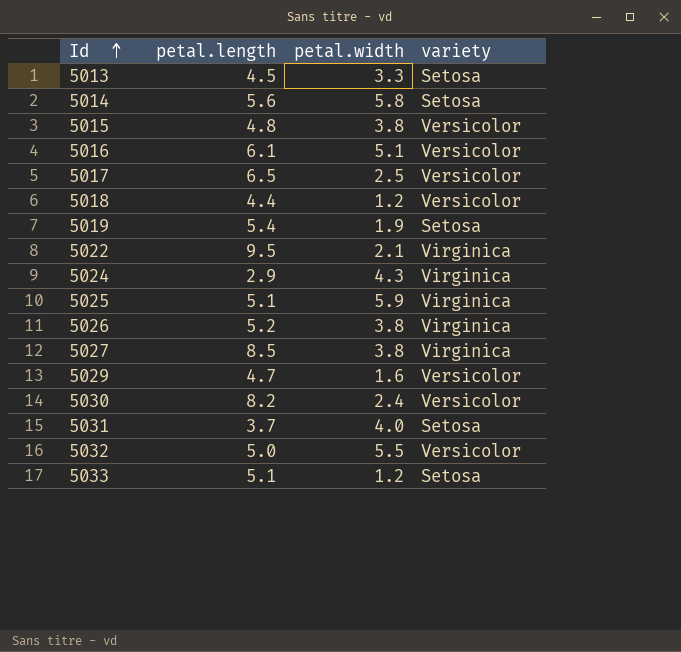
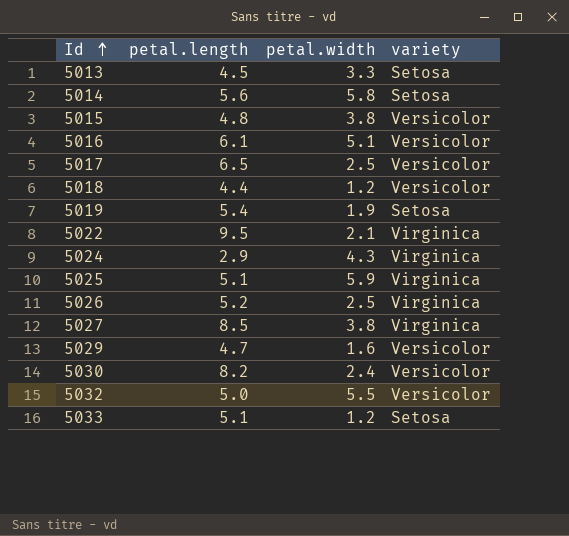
row 5031: 3.7 | 4.0 | Setosa -> none
5026 | petal.width: 3.8 -> 2.5

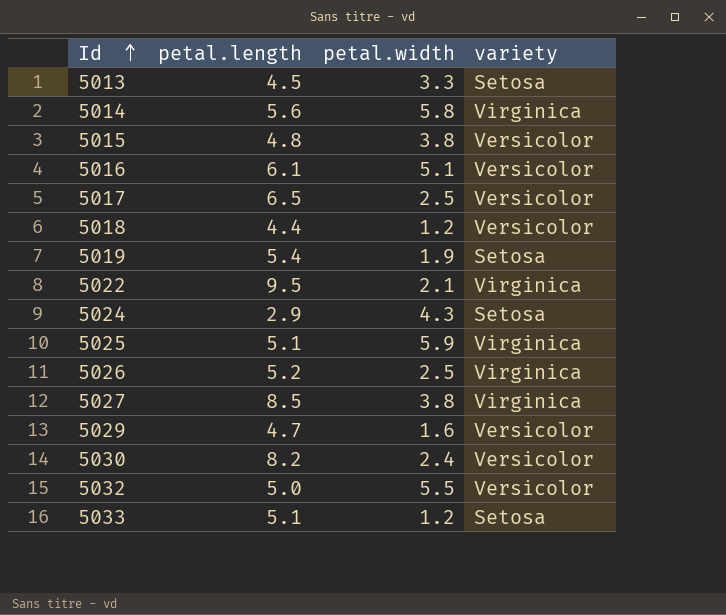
5014 | variety: Setosa -> Virginica
5024 | variety: Virginica -> Setosa

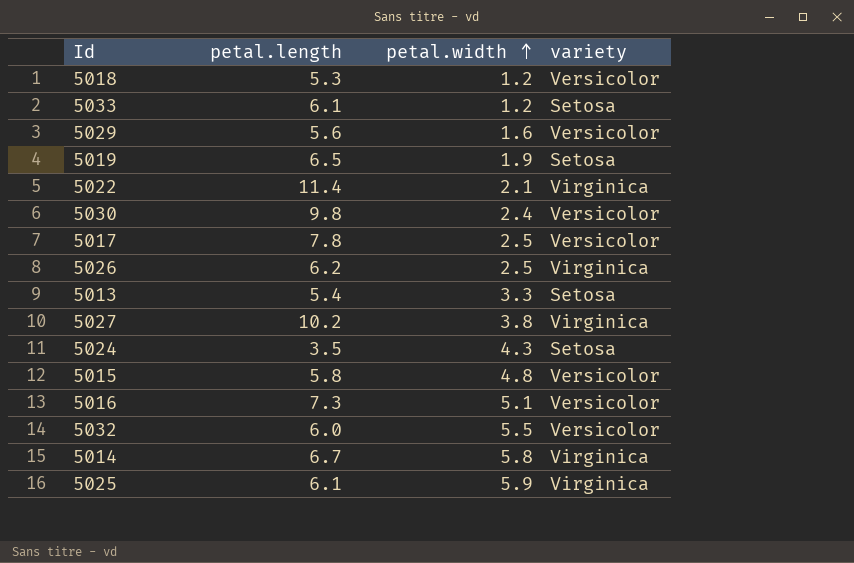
row order: Id ascending -> petal.width ascending
5018 | petal.length: 4.4 -> 5.3
5033 | petal.length: 5.1 -> 6.1
5029 | petal.length: 4.7 -> 5.6
5019 | petal.length: 5.4 -> 6.5
5022 | petal.length: 9.5 -> 11.4
5030 | petal.length: 8.2 -> 9.8
5017 | petal.length: 6.5 -> 7.8
5026 | petal.length: 5.2 -> 6.2
5013 | petal.length: 4.5 -> 5.4
5027 | petal.length: 8.5 -> 10.2
5024 | petal.length: 2.9 -> 3.5
5015 | petal.length: 4.8 -> 5.8
5015 | petal.width: 3.8 -> 4.8
5016 | petal.length: 6.1 -> 7.3
5032 | petal.length: 5.0 -> 6.0
5014 | petal.length: 5.6 -> 6.7
5025 | petal.length: 5.1 -> 6.1

